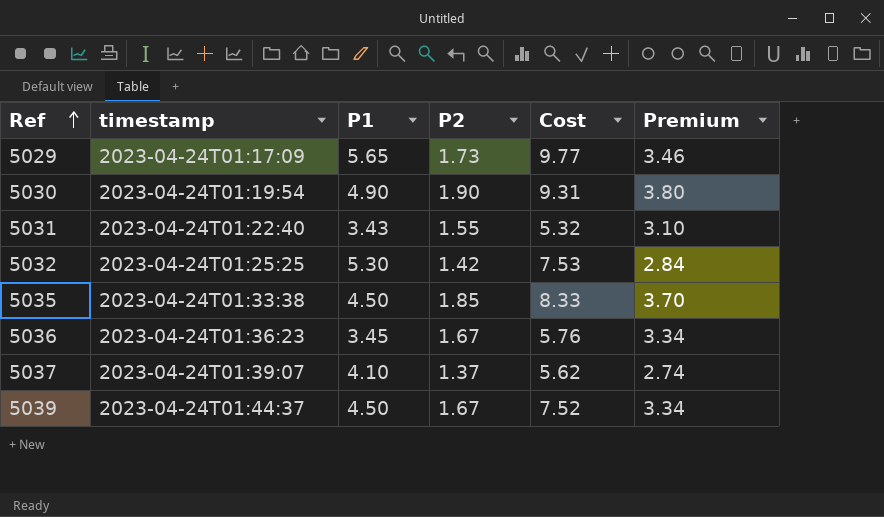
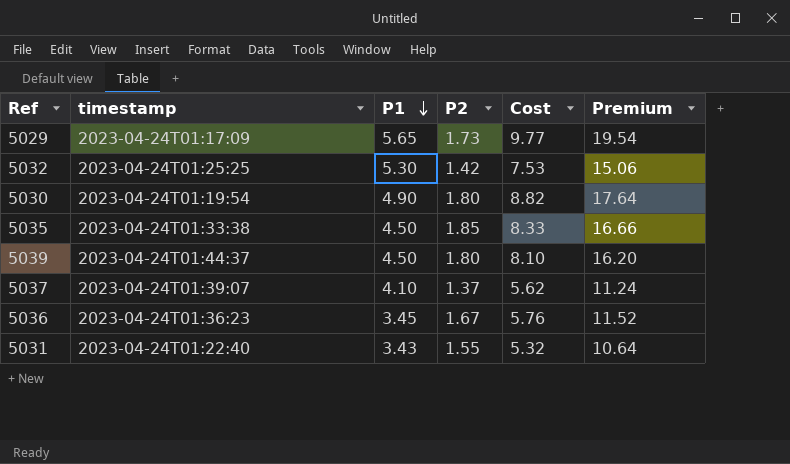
row order: Ref ascending -> P1 descending
column Premium | formula: [P2] * 2 -> [Cost] * 2
5030 | P2: 1.90 -> 1.80
5030 | Cost: 9.31 -> 8.82
5039 | P2: 1.67 -> 1.80
5039 | Cost: 7.52 -> 8.10

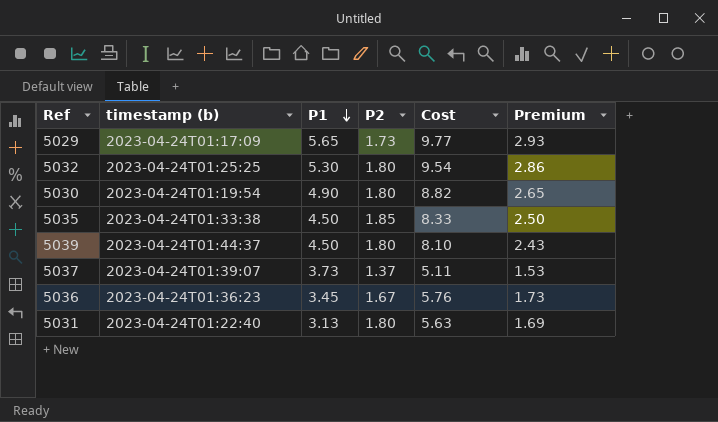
column name: timestamp -> timestamp (b)
column Premium | formula: [Cost] * 2 -> [Cost] * 0.3
5032 | P2: 1.42 -> 1.80
5032 | Cost: 7.53 -> 9.54
5037 | P1: 4.10 -> 3.73
5037 | Cost: 5.62 -> 5.11
5031 | P1: 3.43 -> 3.13
5031 | P2: 1.55 -> 1.80
5031 | Cost: 5.32 -> 5.63

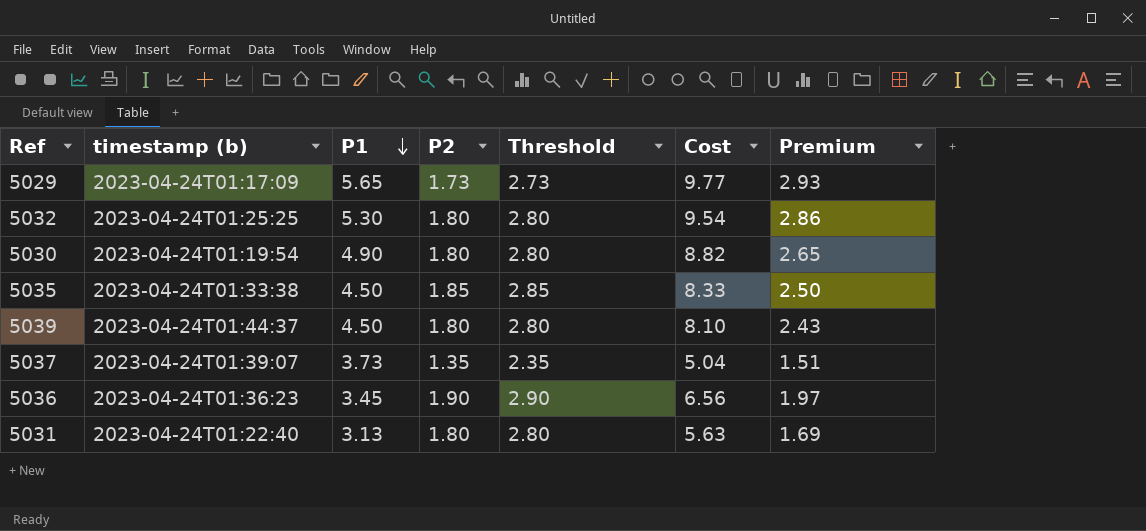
column Threshold | formula: none -> [P2] + 1
5037 | P2: 1.37 -> 1.35
5037 | Cost: 5.11 -> 5.04
5037 | Premium: 1.53 -> 1.51
5036 | P2: 1.67 -> 1.90
5036 | Cost: 5.76 -> 6.56
5036 | Premium: 1.73 -> 1.97

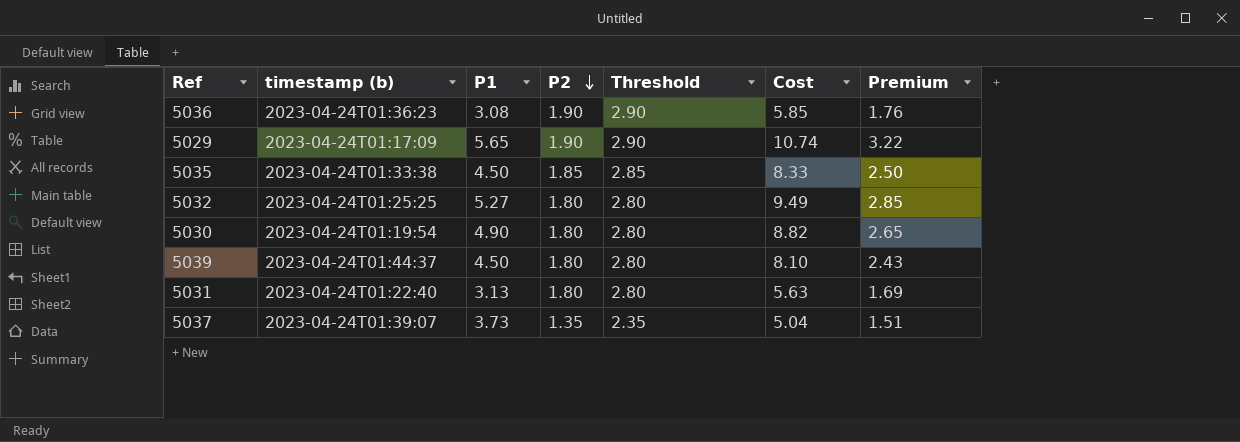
row order: P1 descending -> P2 descending
5036 | P1: 3.45 -> 3.08
5036 | Cost: 6.56 -> 5.85
5036 | Premium: 1.97 -> 1.76
5029 | P2: 1.73 -> 1.90
5029 | Threshold: 2.73 -> 2.90
5029 | Cost: 9.77 -> 10.74
5029 | Premium: 2.93 -> 3.22
5032 | P1: 5.30 -> 5.27
5032 | Cost: 9.54 -> 9.49
5032 | Premium: 2.86 -> 2.85

